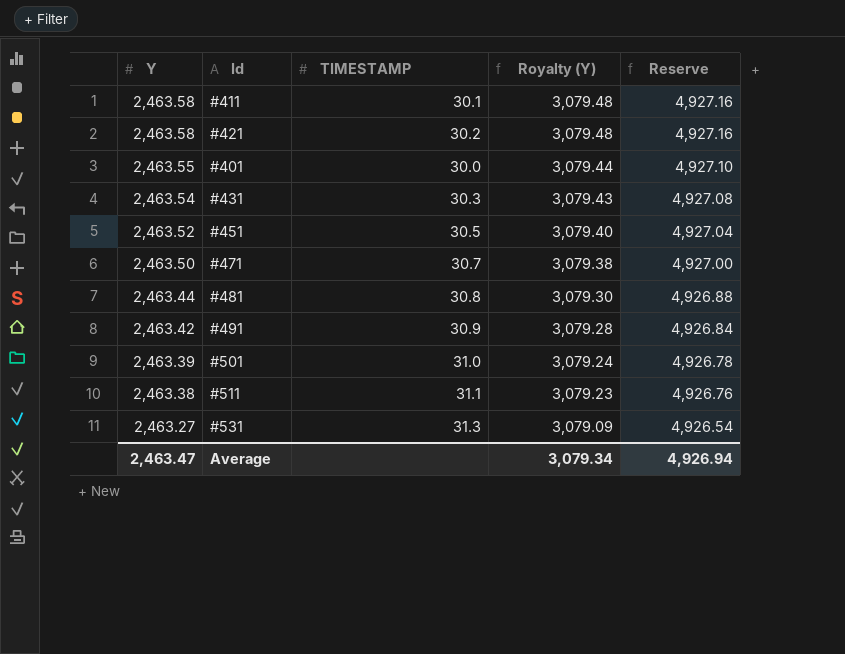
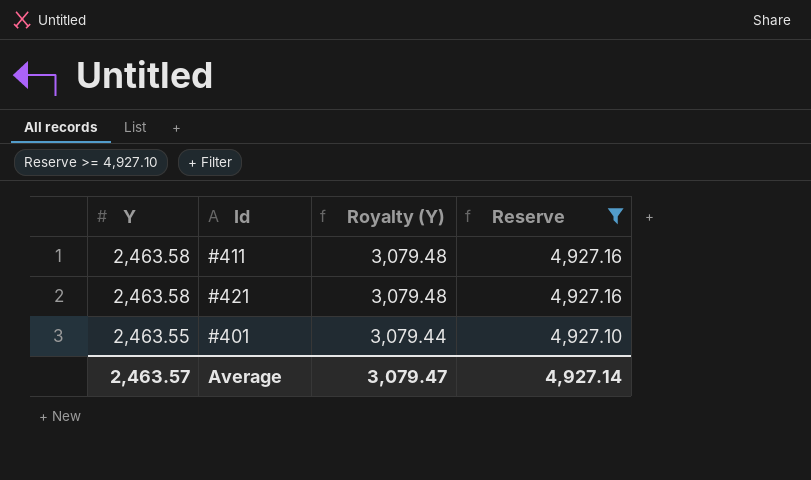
filter: none -> Reserve >= 4,927.10
column TIMESTAMP | position: 3 -> none
Average | Y: 2,463.47 -> 2,463.57
Average | Royalty (Y): 3,079.34 -> 3,079.47
Average | Reserve: 4,926.94 -> 4,927.14

